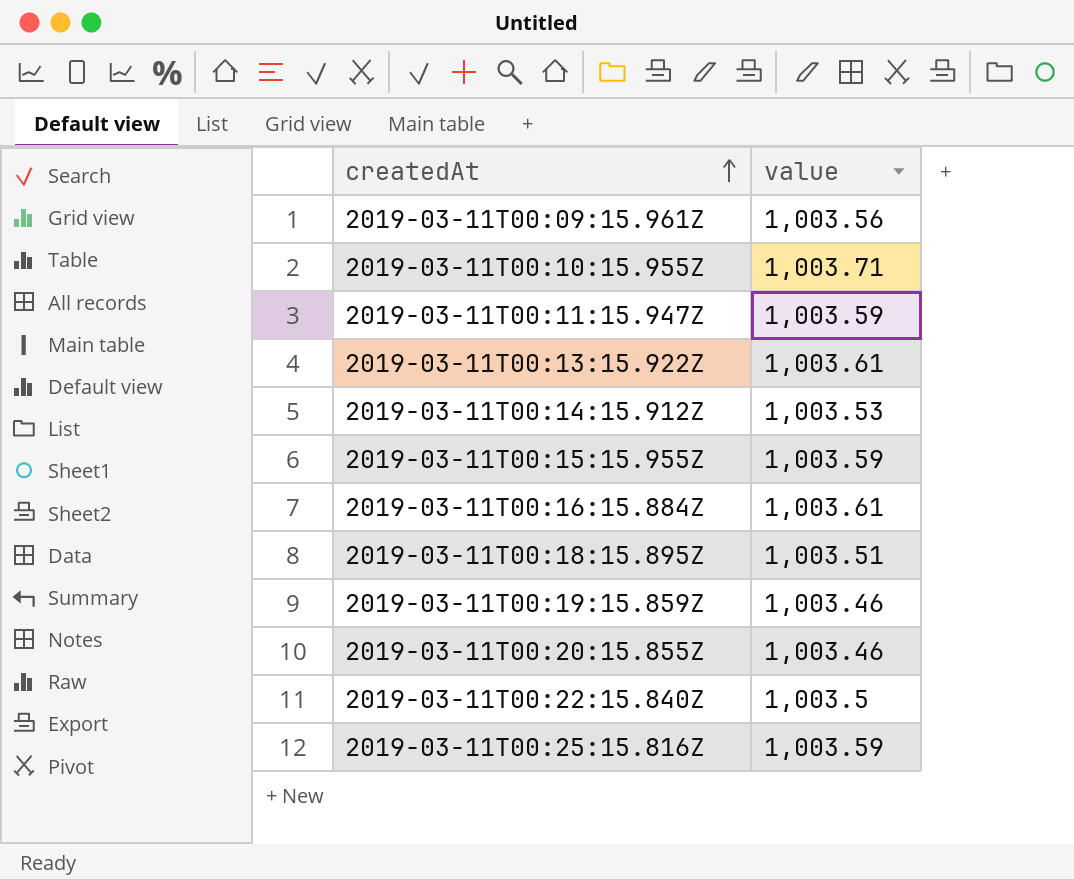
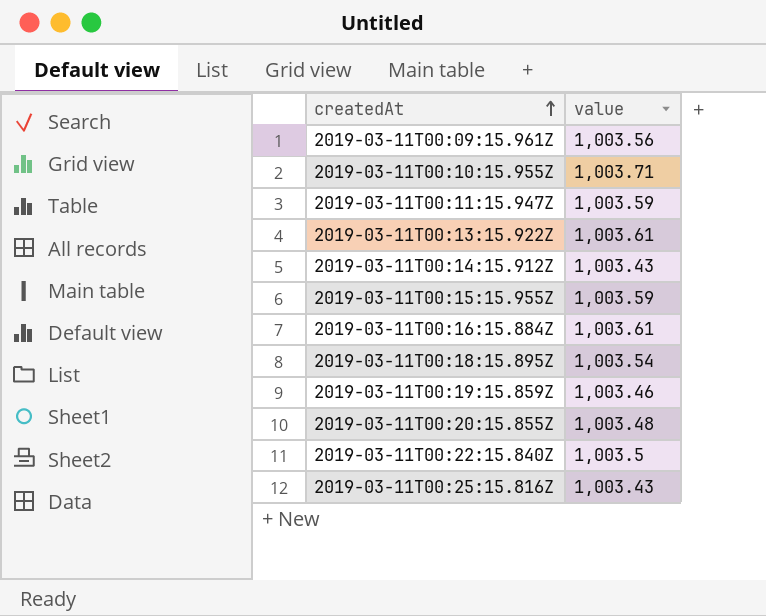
2019-03-11T00:14:15.912Z | value: 1,003.53 -> 1,003.43
2019-03-11T00:18:15.895Z | value: 1,003.51 -> 1,003.54
2019-03-11T00:20:15.855Z | value: 1,003.46 -> 1,003.48
2019-03-11T00:25:15.816Z | value: 1,003.59 -> 1,003.43

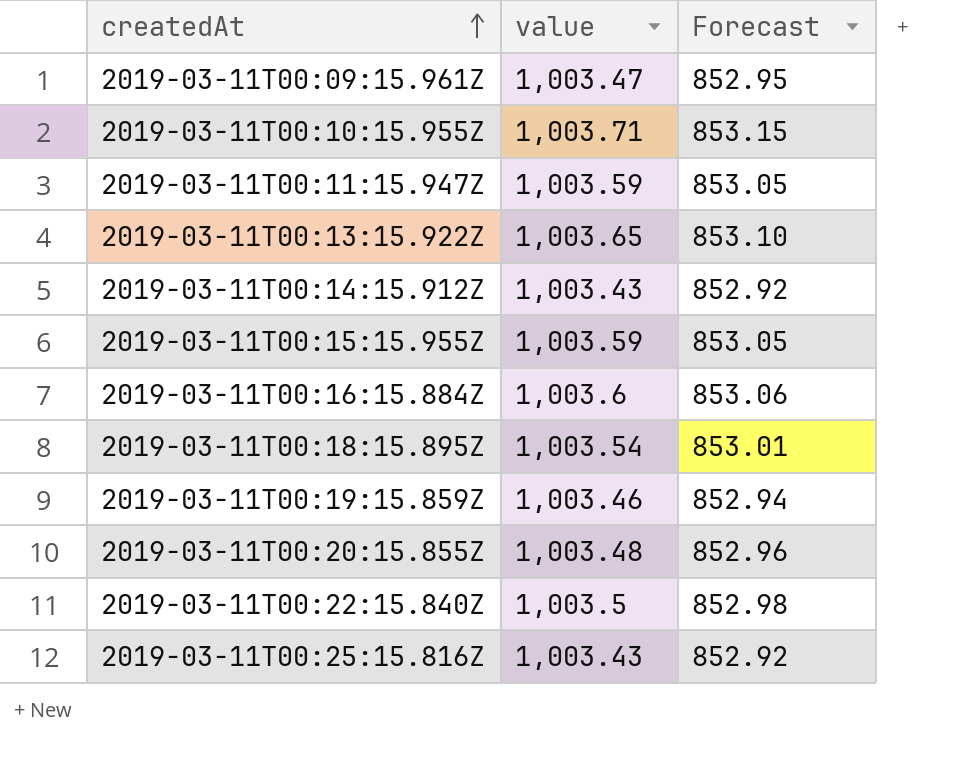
column Forecast | formula: none -> [value] * 0.85
2019-03-11T00:09:15.961Z | value: 1,003.56 -> 1,003.47
2019-03-11T00:13:15.922Z | value: 1,003.61 -> 1,003.65
2019-03-11T00:16:15.884Z | value: 1,003.61 -> 1,003.6

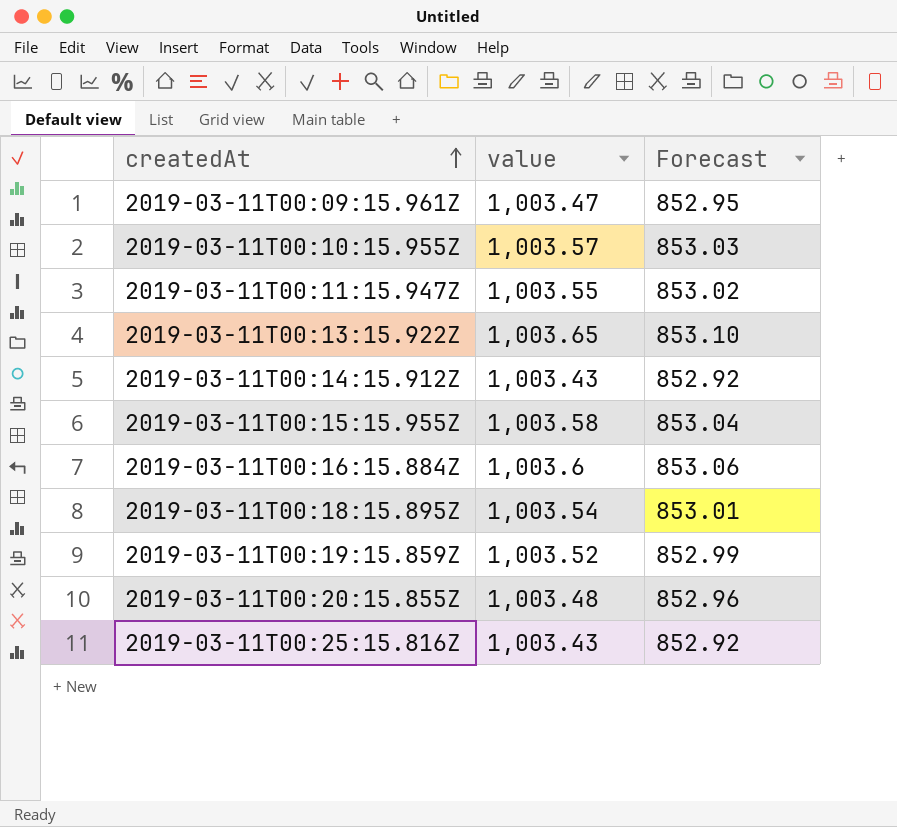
row 2019-03-11T00:22:15.840Z: 1,003.5 | 852.98 -> none
2019-03-11T00:10:15.955Z | value: 1,003.71 -> 1,003.57
2019-03-11T00:10:15.955Z | Forecast: 853.15 -> 853.03
2019-03-11T00:11:15.947Z | value: 1,003.59 -> 1,003.55
2019-03-11T00:11:15.947Z | Forecast: 853.05 -> 853.02
2019-03-11T00:15:15.955Z | value: 1,003.59 -> 1,003.58
2019-03-11T00:15:15.955Z | Forecast: 853.05 -> 853.04
2019-03-11T00:19:15.859Z | value: 1,003.46 -> 1,003.52
2019-03-11T00:19:15.859Z | Forecast: 852.94 -> 852.99

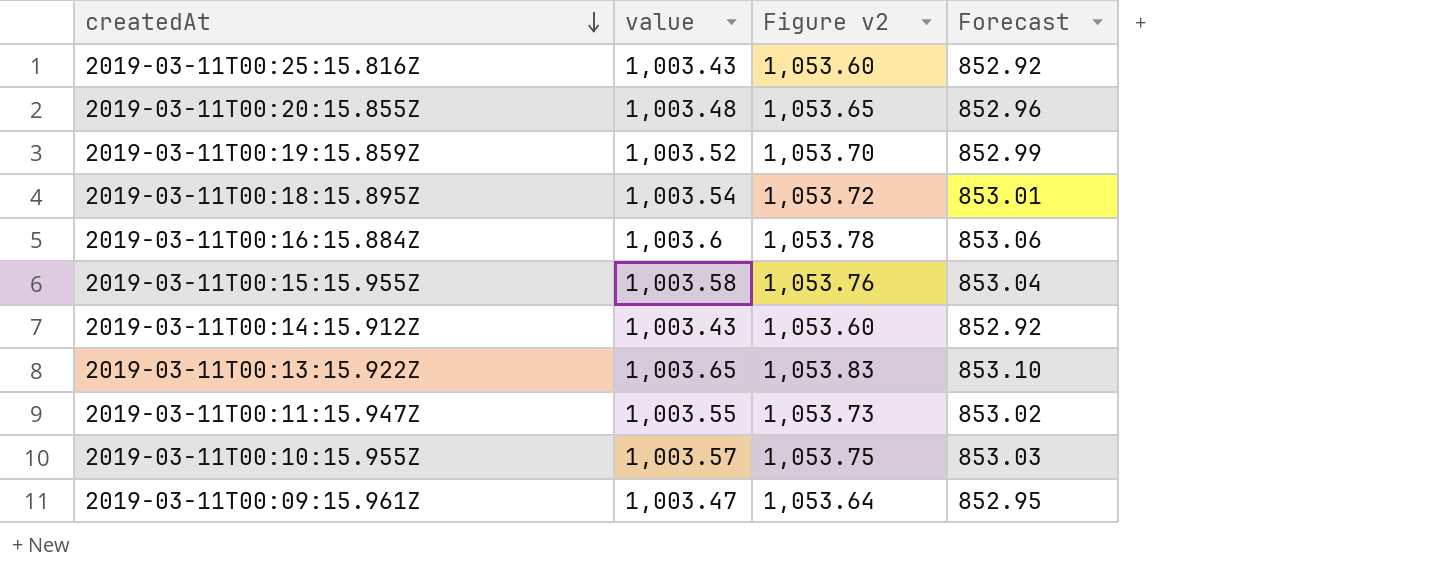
row order: createdAt ascending -> createdAt descending
column Figure v2 | formula: none -> [value] * 1.05

